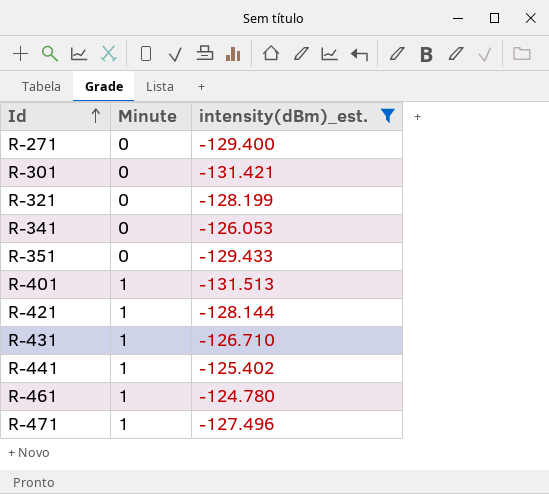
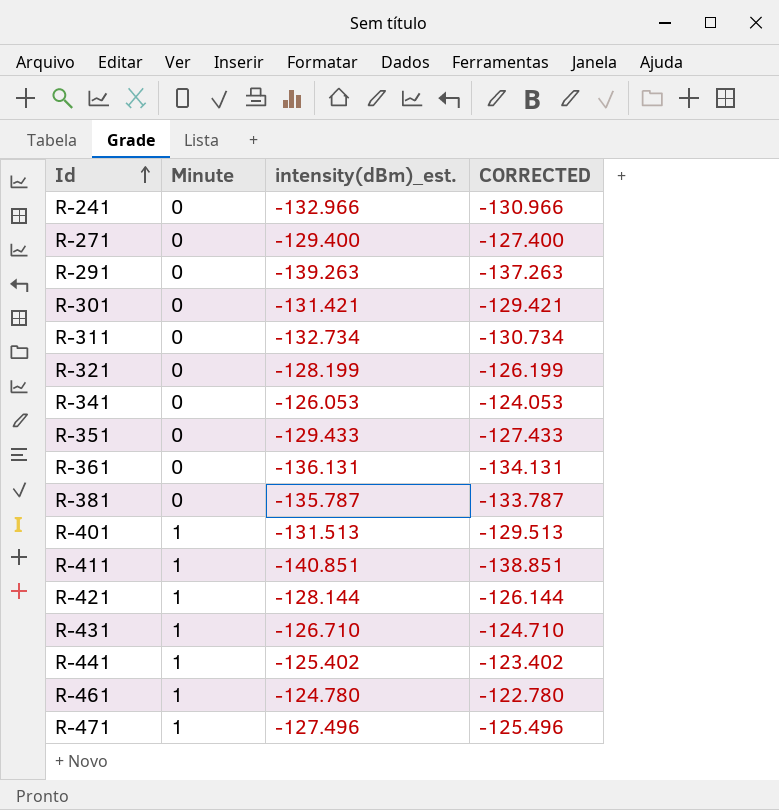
filter: intensity(dBm)_est. >= -131.513 -> none
column CORRECTED | formula: none -> [intensity(dBm)_est.] + 2

